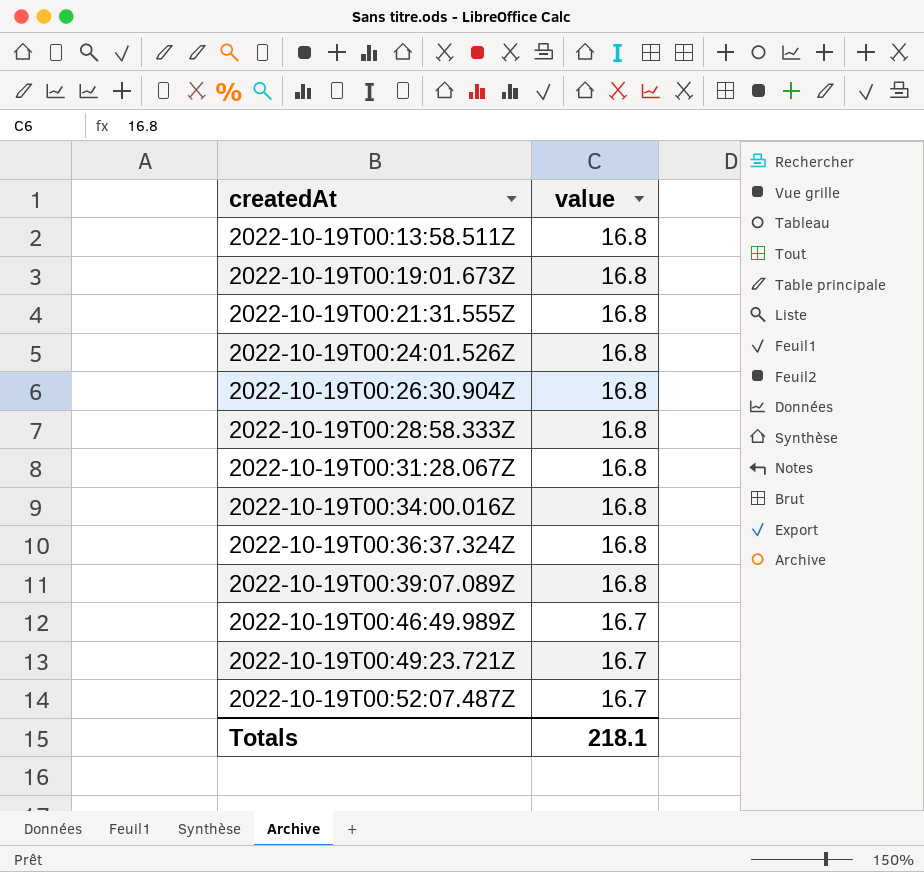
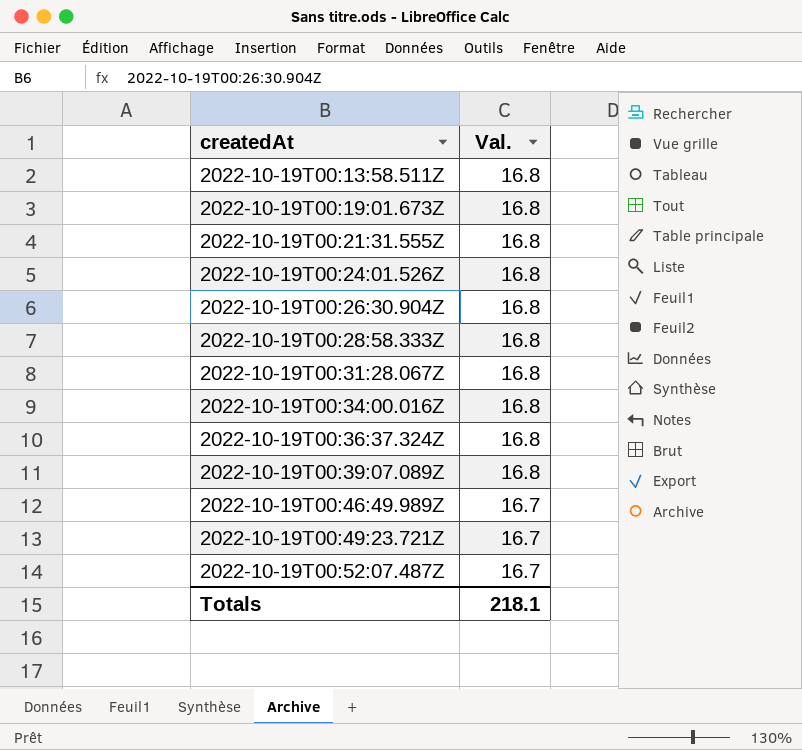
column name: value -> Val.

